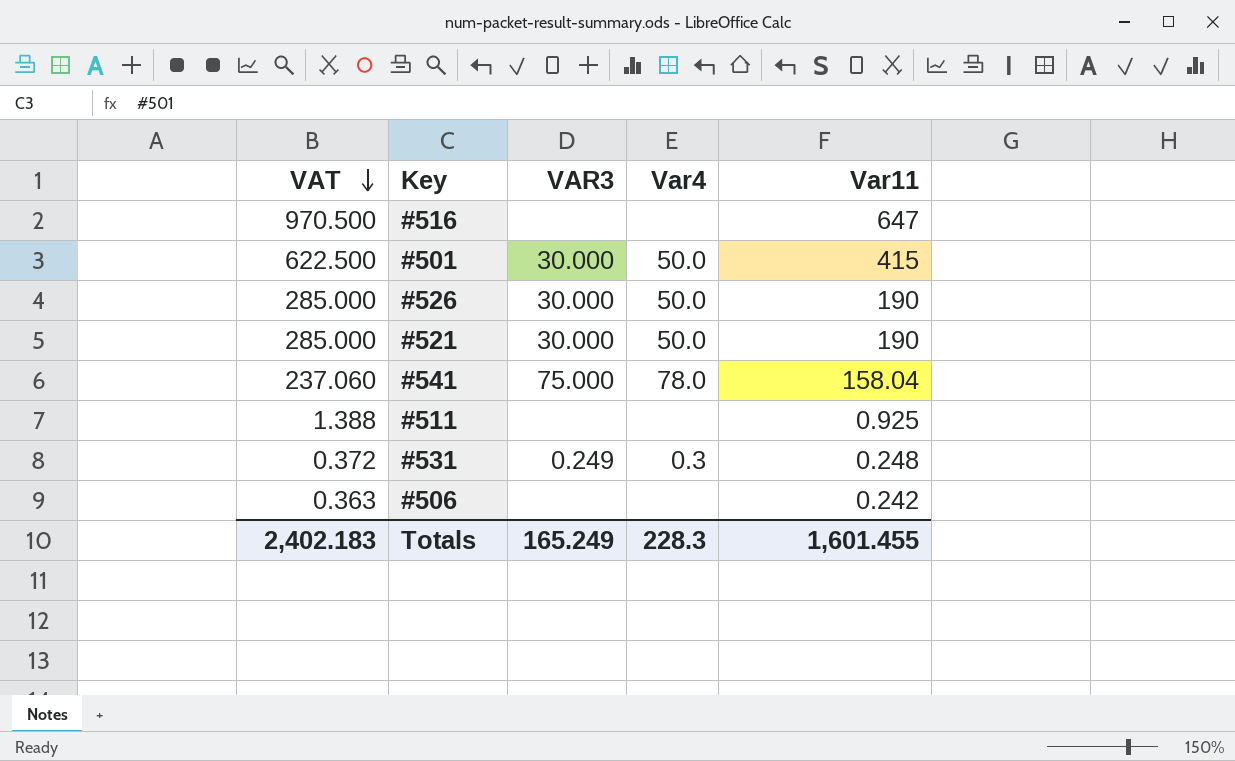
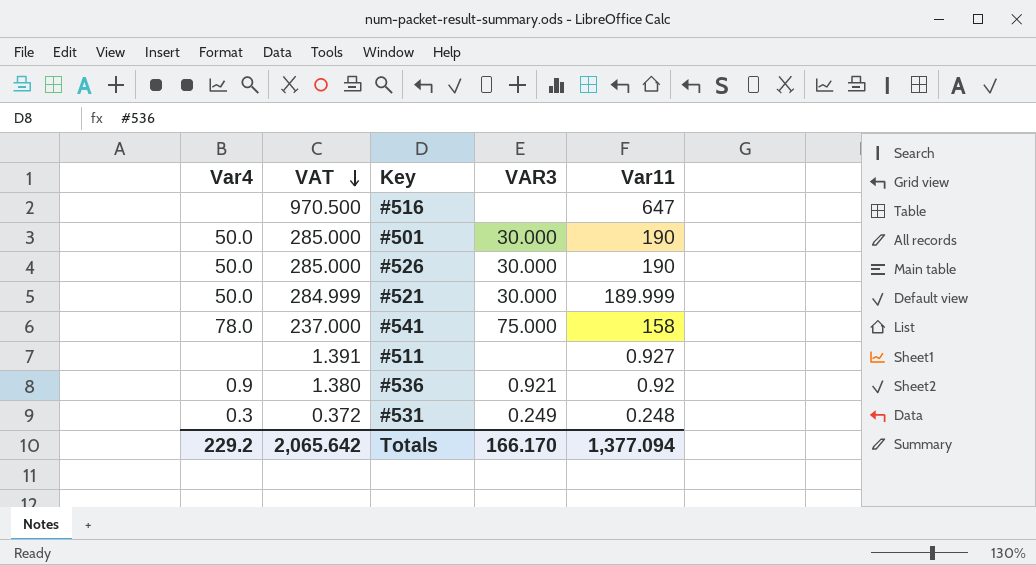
column Var4 | position: 4 -> 1
row #506: 0.363 | none | none | 0.242 -> none
#501 | VAT: 622.500 -> 285.000
#501 | Var11: 415 -> 190
#521 | VAT: 285.000 -> 284.999
#521 | Var11: 190 -> 189.999
#541 | VAT: 237.060 -> 237.000
#541 | Var11: 158.04 -> 158
#511 | VAT: 1.388 -> 1.391
#511 | Var11: 0.925 -> 0.927
row #536: none -> 0.9 | 1.380 | 0.921 | 0.92
Totals | Var4: 228.3 -> 229.2
Totals | VAT: 2,402.183 -> 2,065.642
Totals | VAR3: 165.249 -> 166.170
Totals | Var11: 1,601.455 -> 1,377.094

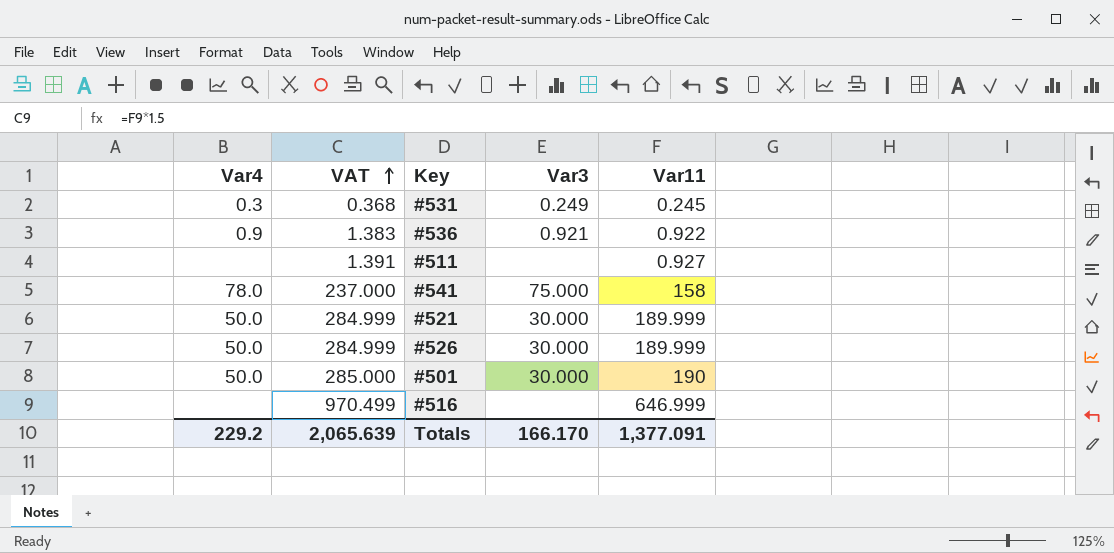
row order: VAT descending -> VAT ascending
column name: VAR3 -> Var3
#531 | VAT: 0.372 -> 0.368
#531 | Var11: 0.248 -> 0.245
#536 | VAT: 1.380 -> 1.383
#536 | Var11: 0.92 -> 0.922
#526 | VAT: 285.000 -> 284.999
#526 | Var11: 190 -> 189.999
#516 | VAT: 970.500 -> 970.499
#516 | Var11: 647 -> 646.999
Totals | VAT: 2,065.642 -> 2,065.639
Totals | Var11: 1,377.094 -> 1,377.091

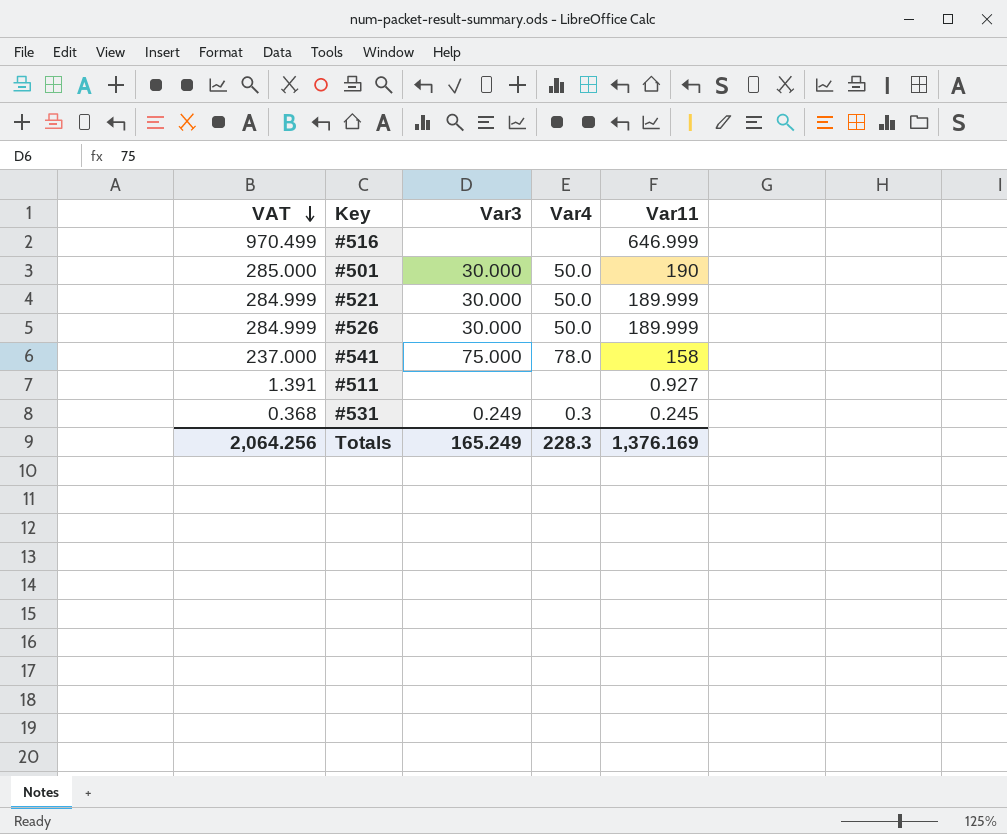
row order: VAT ascending -> VAT descending
column Var4 | position: 1 -> 4
row #536: 0.9 | 1.383 | 0.921 | 0.922 -> none
Totals | VAT: 2,065.639 -> 2,064.256
Totals | Var3: 166.170 -> 165.249
Totals | Var4: 229.2 -> 228.3
Totals | Var11: 1,377.091 -> 1,376.169

